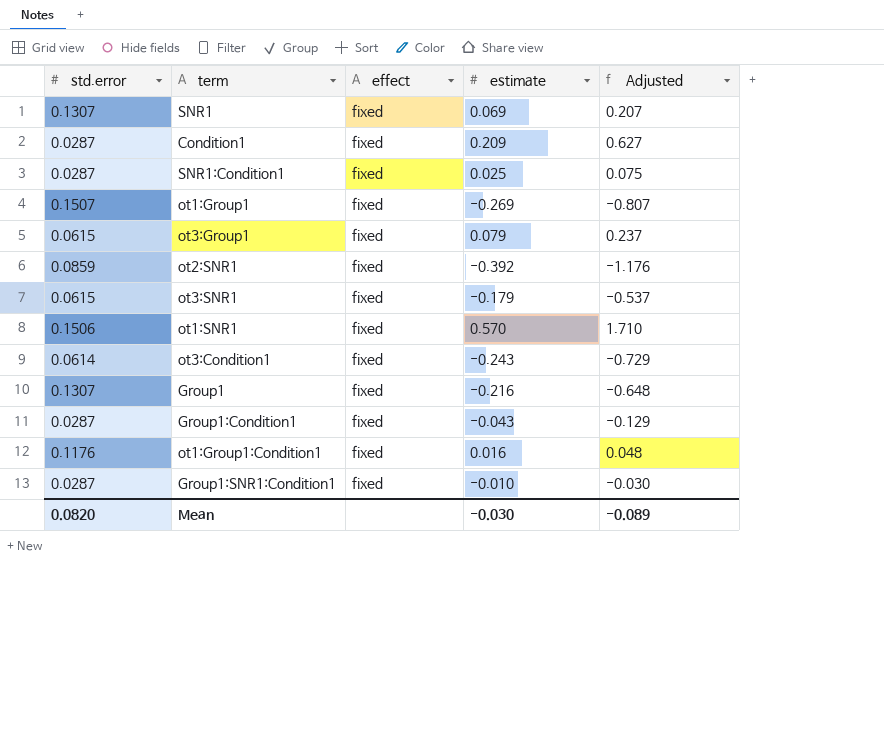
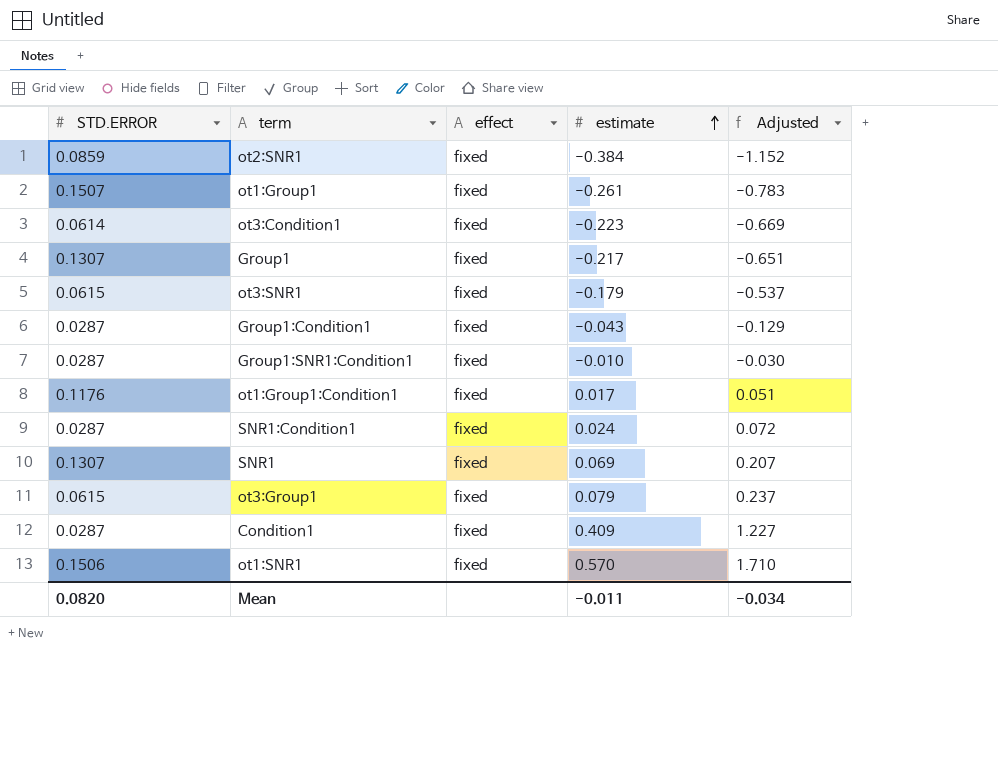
row order: none -> estimate ascending
column name: std.error -> STD.ERROR
ot2:SNR1 | estimate: -0.392 -> -0.384
ot2:SNR1 | Adjusted: -1.176 -> -1.152
ot1:Group1 | estimate: -0.269 -> -0.261
ot1:Group1 | Adjusted: -0.807 -> -0.783
ot3:Condition1 | estimate: -0.243 -> -0.223
ot3:Condition1 | Adjusted: -0.729 -> -0.669
Group1 | estimate: -0.216 -> -0.217
Group1 | Adjusted: -0.648 -> -0.651
ot1:Group1:Condition1 | estimate: 0.016 -> 0.017
ot1:Group1:Condition1 | Adjusted: 0.048 -> 0.051
SNR1:Condition1 | estimate: 0.025 -> 0.024
SNR1:Condition1 | Adjusted: 0.075 -> 0.072
Condition1 | estimate: 0.209 -> 0.409
Condition1 | Adjusted: 0.627 -> 1.227
Mean | estimate: -0.030 -> -0.011
Mean | Adjusted: -0.089 -> -0.034

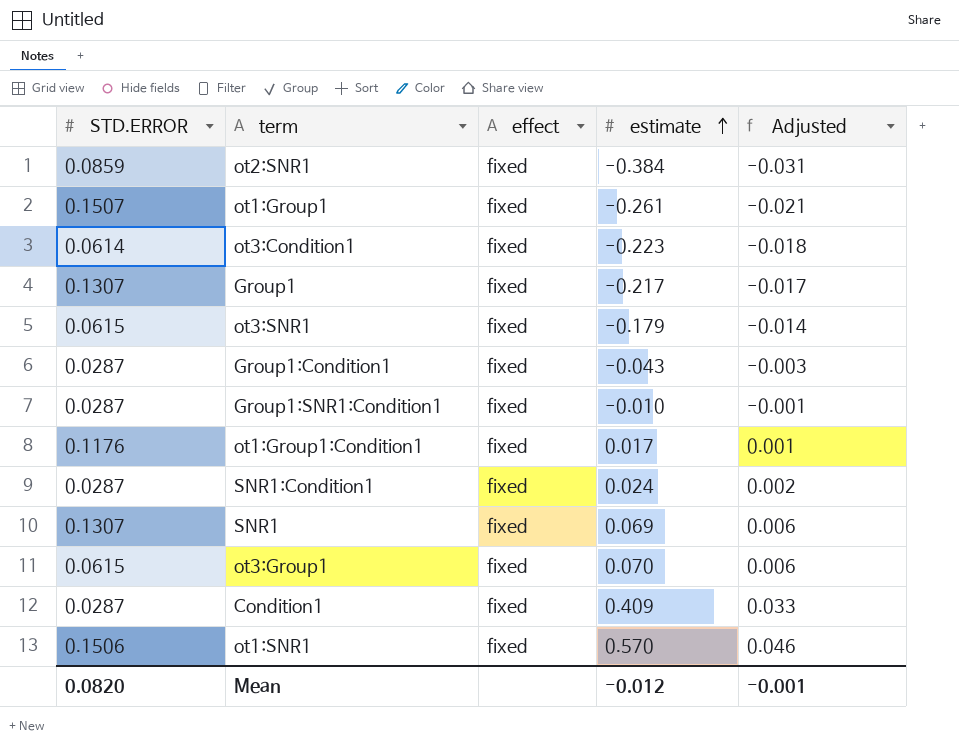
column Adjusted | formula: [estimate] * 3 -> [estimate] * 0.08
ot3:Group1 | estimate: 0.079 -> 0.070
Mean | estimate: -0.011 -> -0.012
Mean | Adjusted: -0.034 -> -0.001

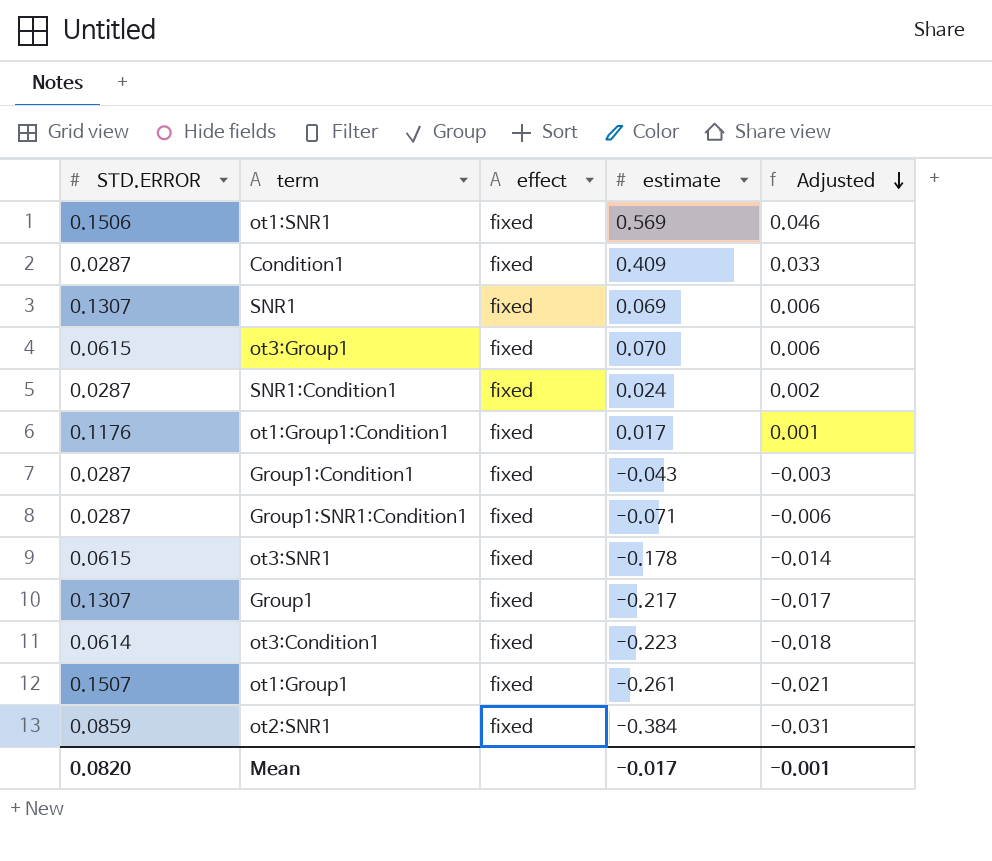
row order: estimate ascending -> Adjusted descending
ot1:SNR1 | estimate: 0.570 -> 0.569
Group1:SNR1:Condition1 | estimate: -0.010 -> -0.071
Group1:SNR1:Condition1 | Adjusted: -0.001 -> -0.006
ot3:SNR1 | estimate: -0.179 -> -0.178
Mean | estimate: -0.012 -> -0.017

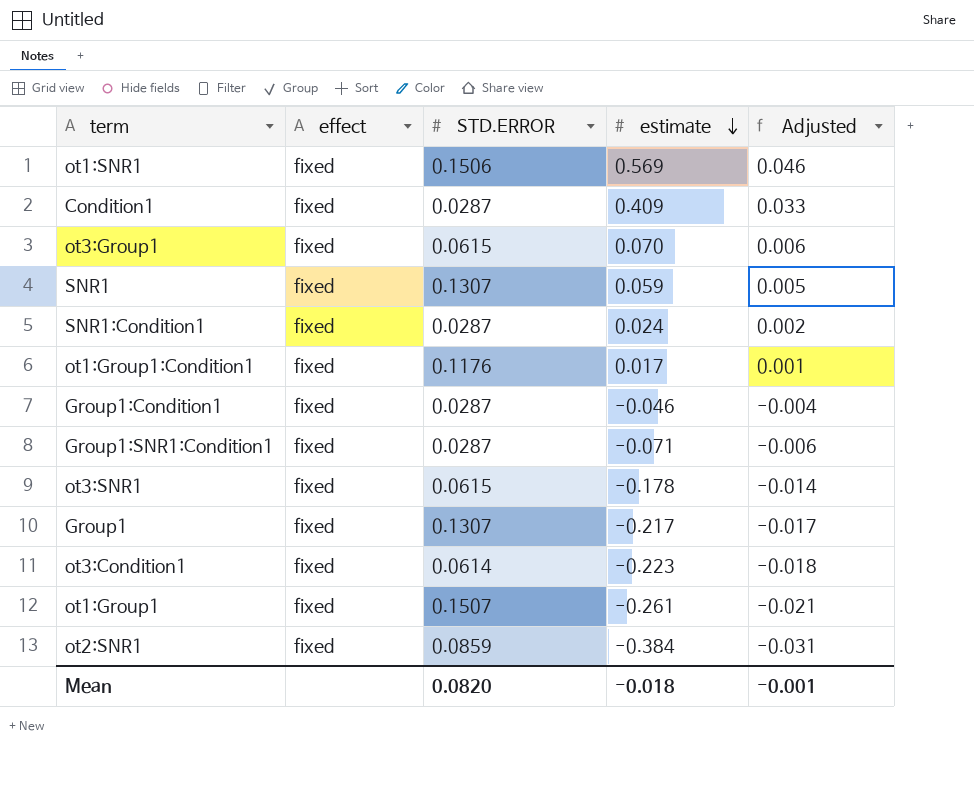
row order: Adjusted descending -> estimate descending
column STD.ERROR | position: 1 -> 3
SNR1 | estimate: 0.069 -> 0.059
SNR1 | Adjusted: 0.006 -> 0.005
Group1:Condition1 | estimate: -0.043 -> -0.046
Group1:Condition1 | Adjusted: -0.003 -> -0.004
Mean | estimate: -0.017 -> -0.018

